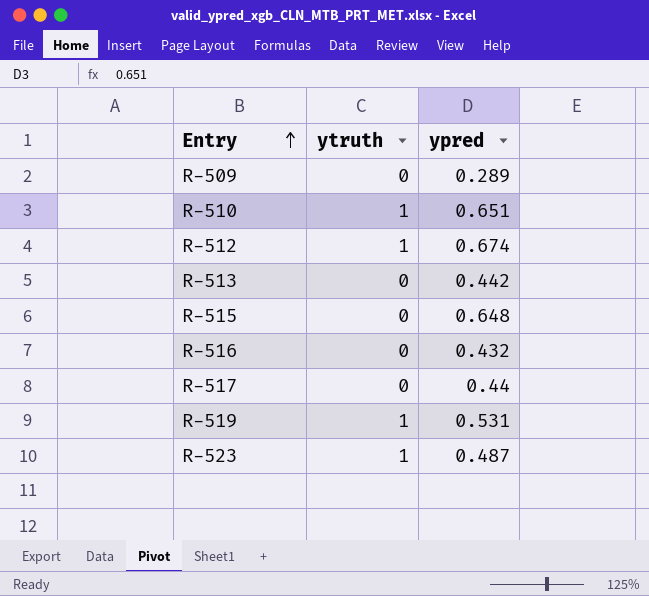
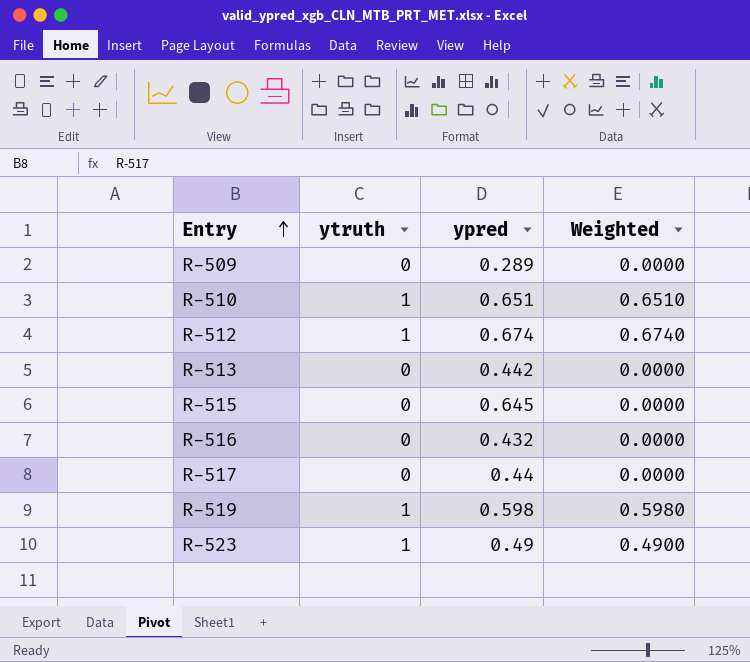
column Weighted | formula: none -> [ytruth] * [ypred]
R-515 | ypred: 0.648 -> 0.645
R-519 | ypred: 0.531 -> 0.598
R-523 | ypred: 0.487 -> 0.49

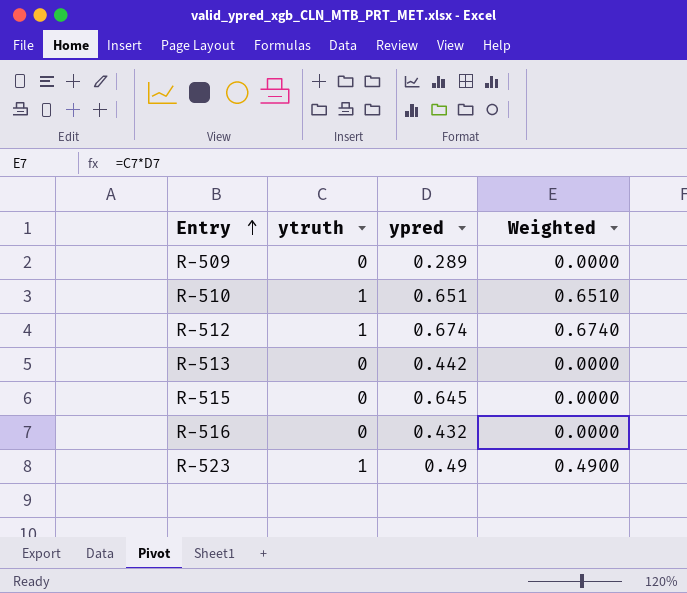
row R-517: 0 | 0.44 | 0.0000 -> none
row R-519: 1 | 0.598 | 0.5980 -> none

